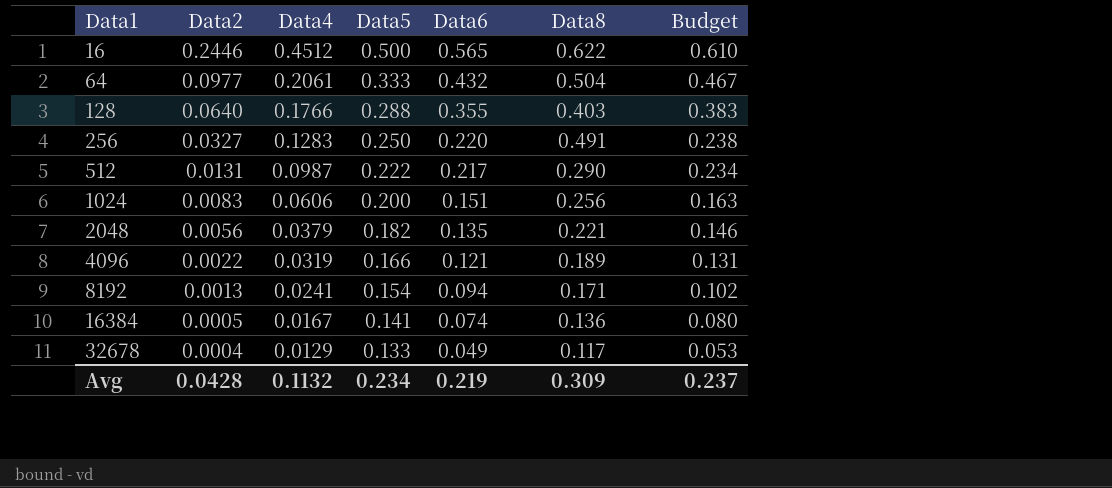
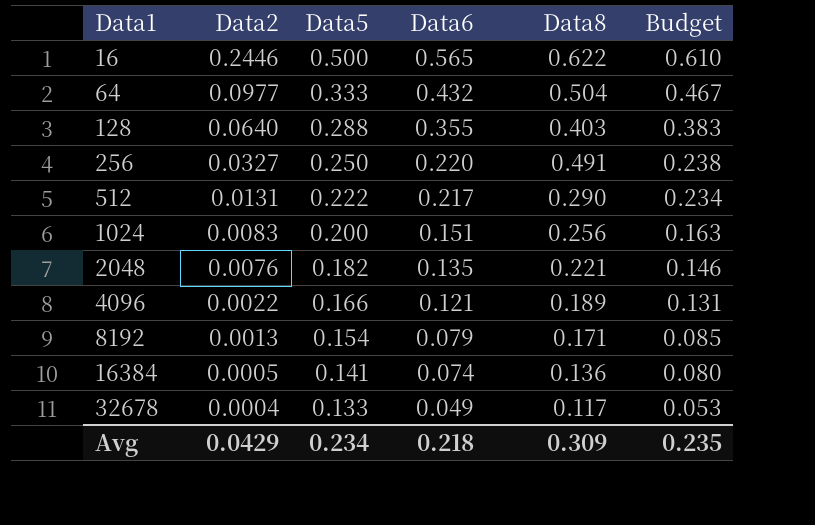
column Data4 | position: 3 -> none
2048 | Data2: 0.0056 -> 0.0076
8192 | Data6: 0.094 -> 0.079
8192 | Budget: 0.102 -> 0.085
Avg | Data2: 0.0428 -> 0.0429
Avg | Data6: 0.219 -> 0.218
Avg | Budget: 0.237 -> 0.235

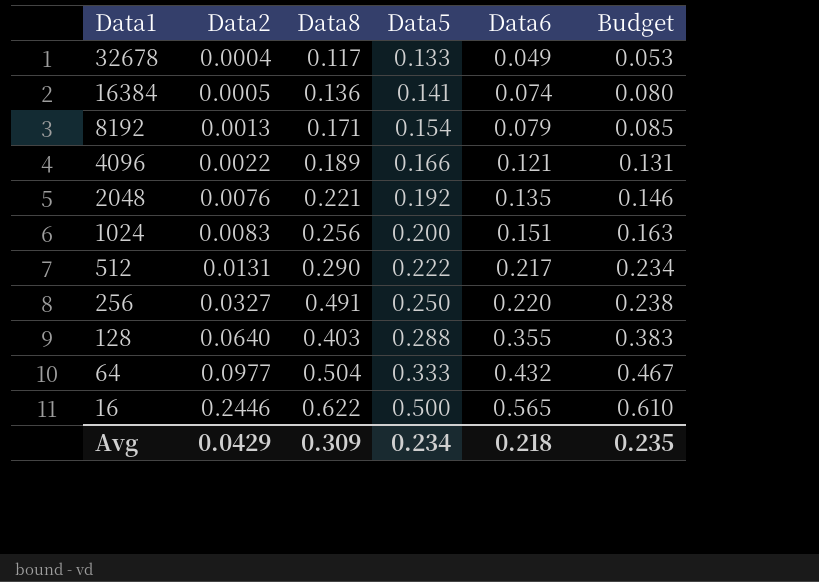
row order: Data1 ascending -> Data1 descending
column Data8 | position: 5 -> 3
2048 | Data5: 0.182 -> 0.192

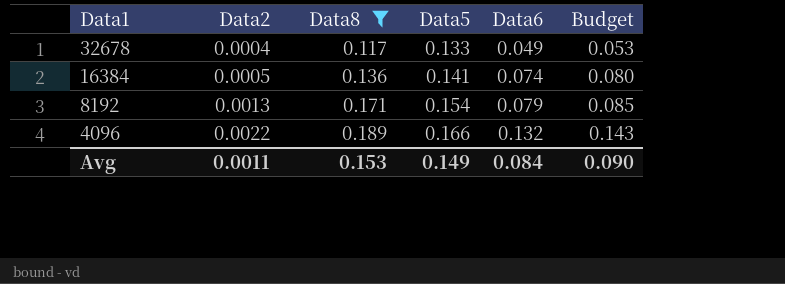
filter: none -> Data8 <= 0.189
4096 | Data6: 0.121 -> 0.132
4096 | Budget: 0.131 -> 0.143
Avg | Data2: 0.0429 -> 0.0011
Avg | Data8: 0.309 -> 0.153
Avg | Data5: 0.234 -> 0.149
Avg | Data6: 0.218 -> 0.084
Avg | Budget: 0.235 -> 0.090

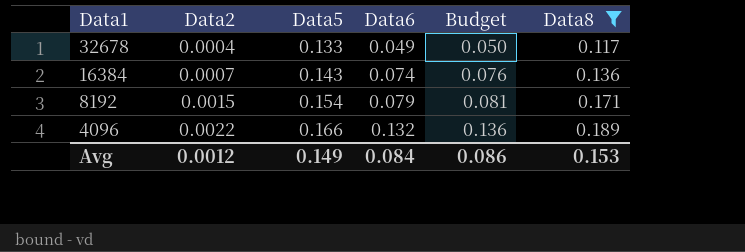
column Budget | formula: [Data6] * 1.08 -> [Data6] * 1.03
column Data8 | position: 3 -> 6
16384 | Data2: 0.0005 -> 0.0007
16384 | Data5: 0.141 -> 0.143
8192 | Data2: 0.0013 -> 0.0015
Avg | Data2: 0.0011 -> 0.0012
Avg | Budget: 0.090 -> 0.086

